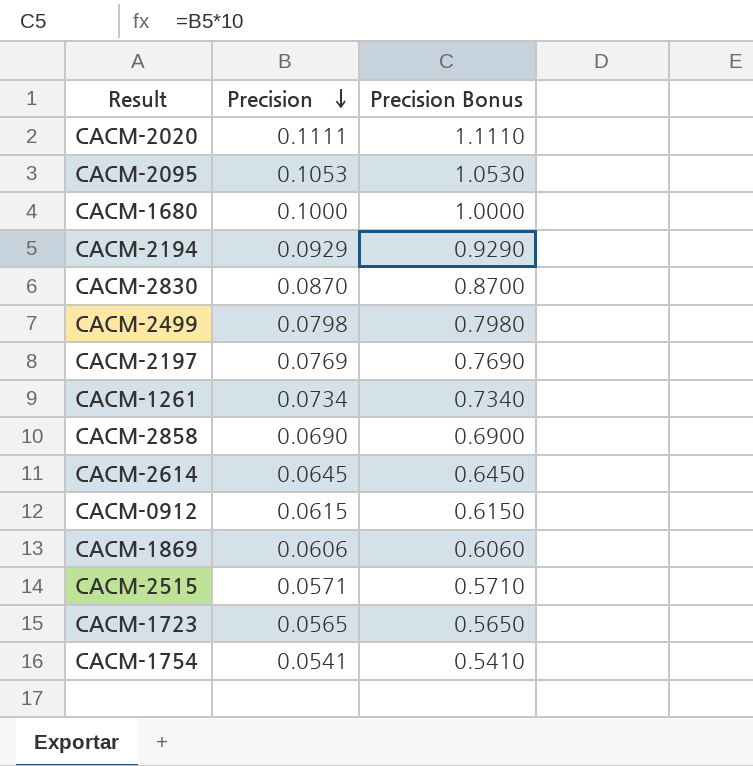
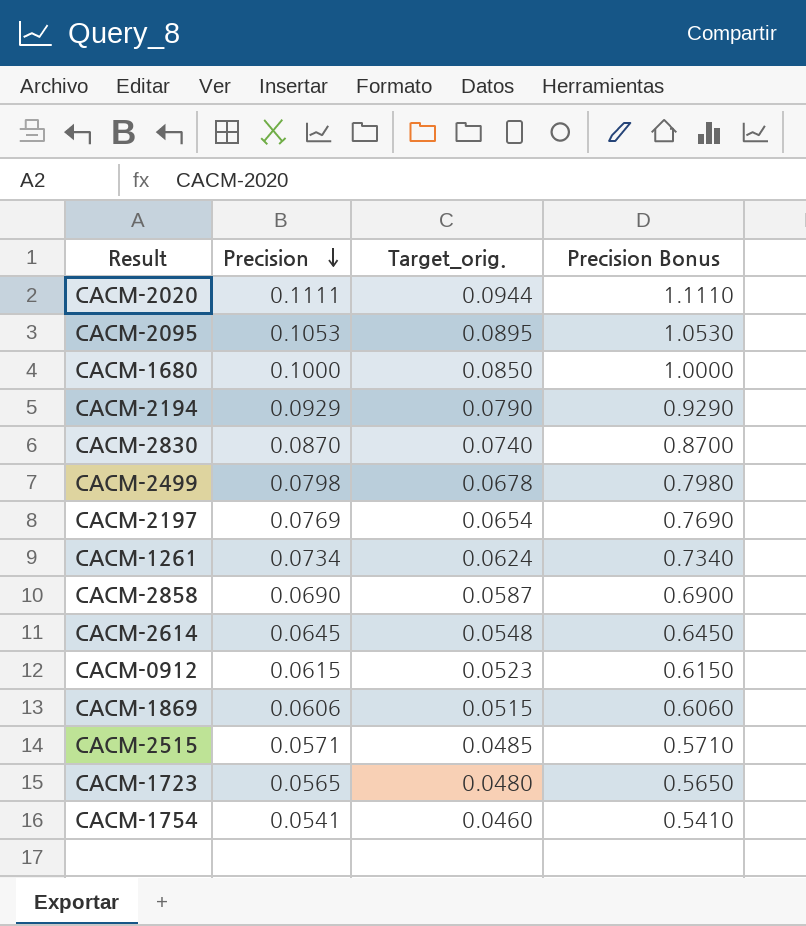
column Target_orig. | formula: none -> [Precision] * 0.85

